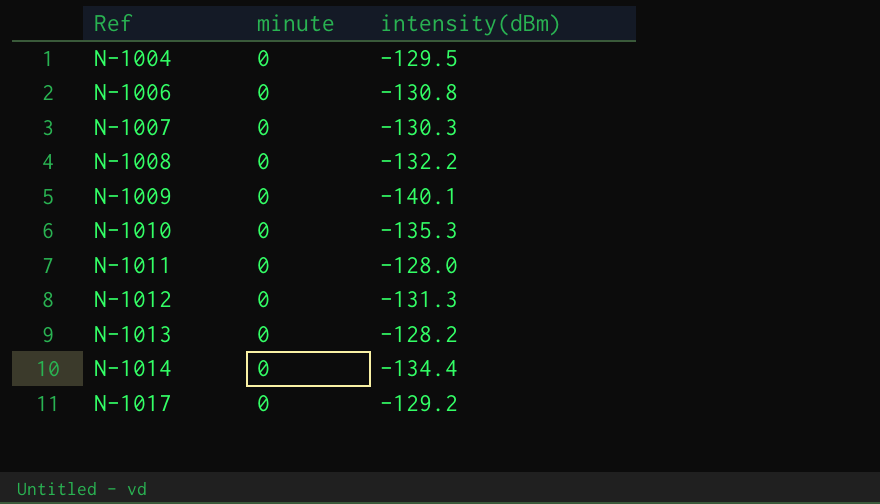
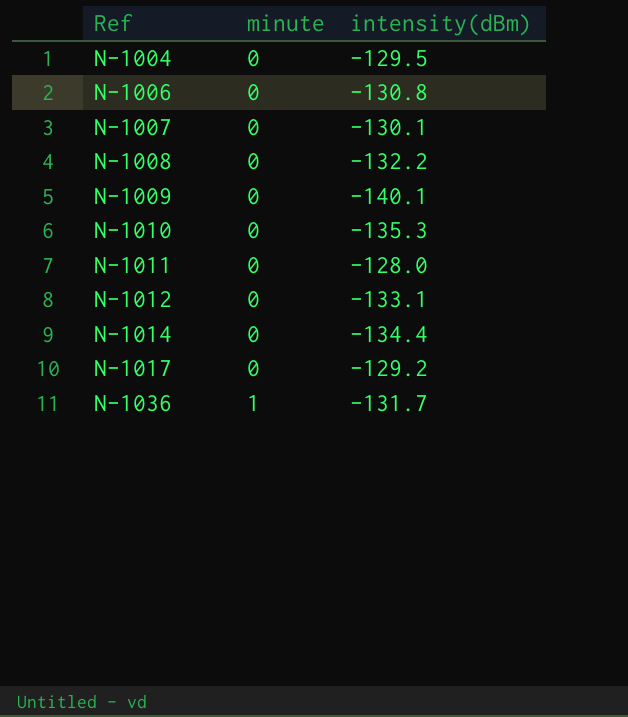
row N-1013: 0 | -128.2 -> none
N-1007 | intensity(dBm): -130.3 -> -130.1
N-1012 | intensity(dBm): -131.3 -> -133.1
row N-1036: none -> 1 | -131.7

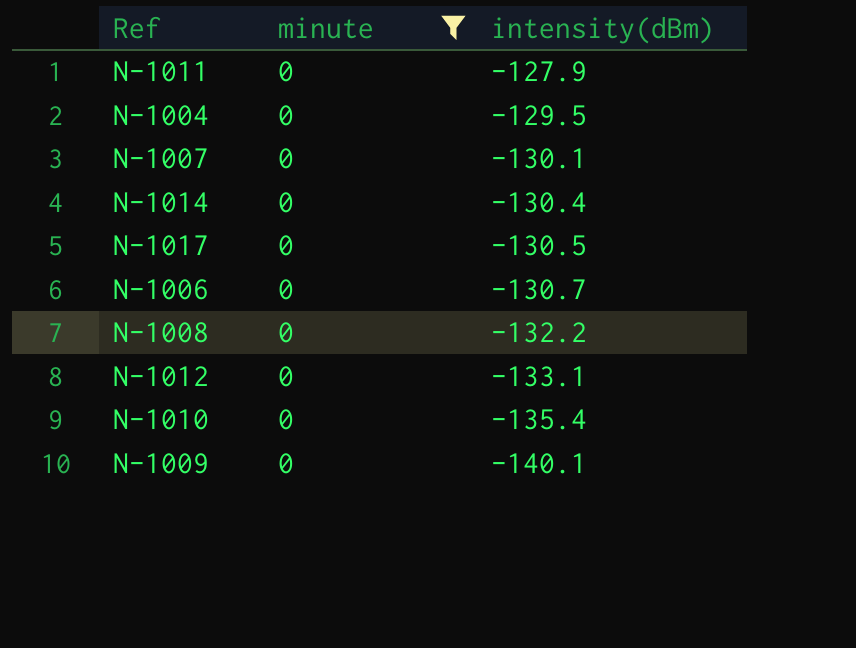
filter: none -> minute = 0
row order: Ref ascending -> intensity(dBm) descending
N-1011 | intensity(dBm): -128.0 -> -127.9
N-1014 | intensity(dBm): -134.4 -> -130.4
N-1017 | intensity(dBm): -129.2 -> -130.5
N-1006 | intensity(dBm): -130.8 -> -130.7
N-1010 | intensity(dBm): -135.3 -> -135.4

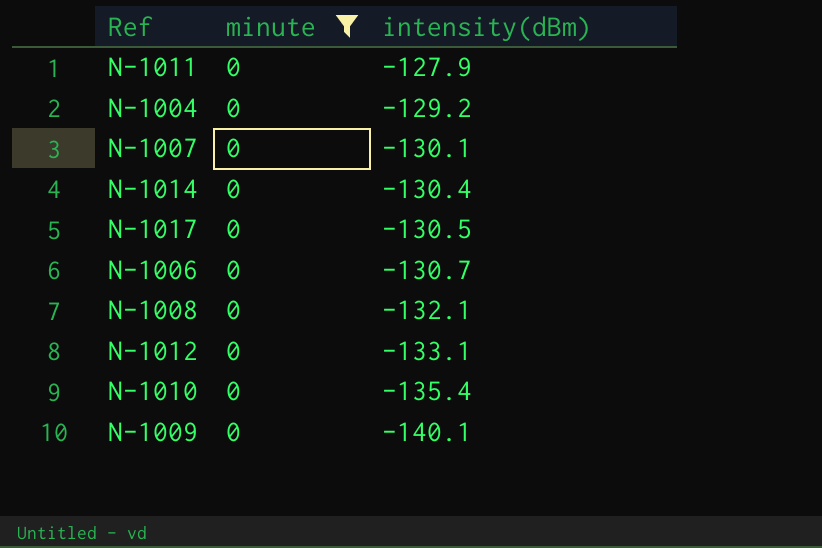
N-1004 | intensity(dBm): -129.5 -> -129.2
N-1008 | intensity(dBm): -132.2 -> -132.1

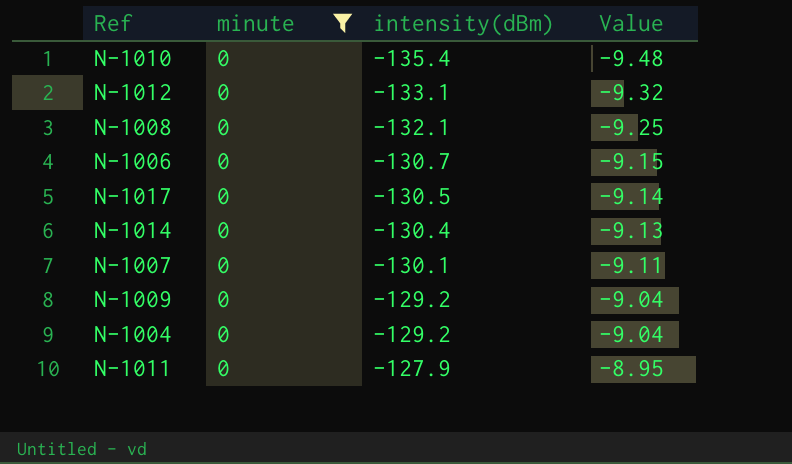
row order: intensity(dBm) descending -> intensity(dBm) ascending
column Value | formula: none -> [intensity(dBm)] * 0.07
N-1009 | intensity(dBm): -140.1 -> -129.2

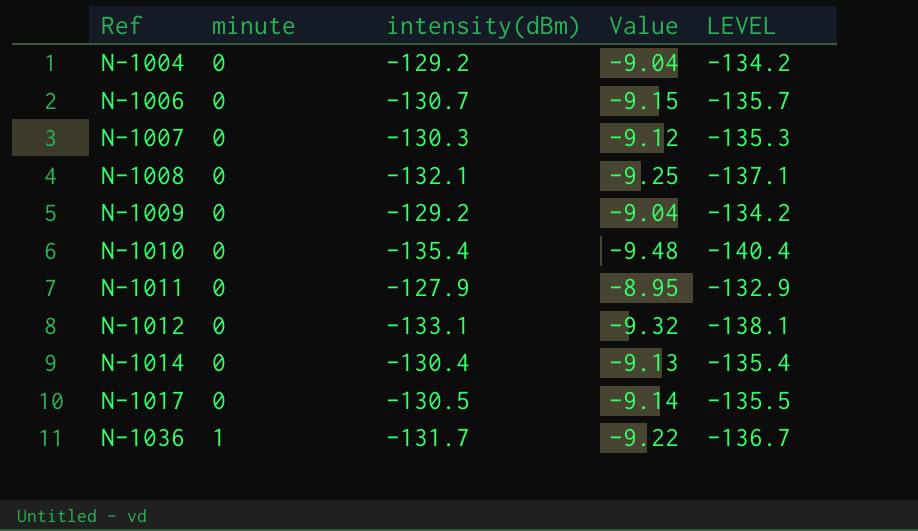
filter: minute = 0 -> none
row order: intensity(dBm) ascending -> Ref ascending
column LEVEL | formula: none -> [intensity(dBm)] - 5
N-1007 | intensity(dBm): -130.1 -> -130.3
N-1007 | Value: -9.11 -> -9.12

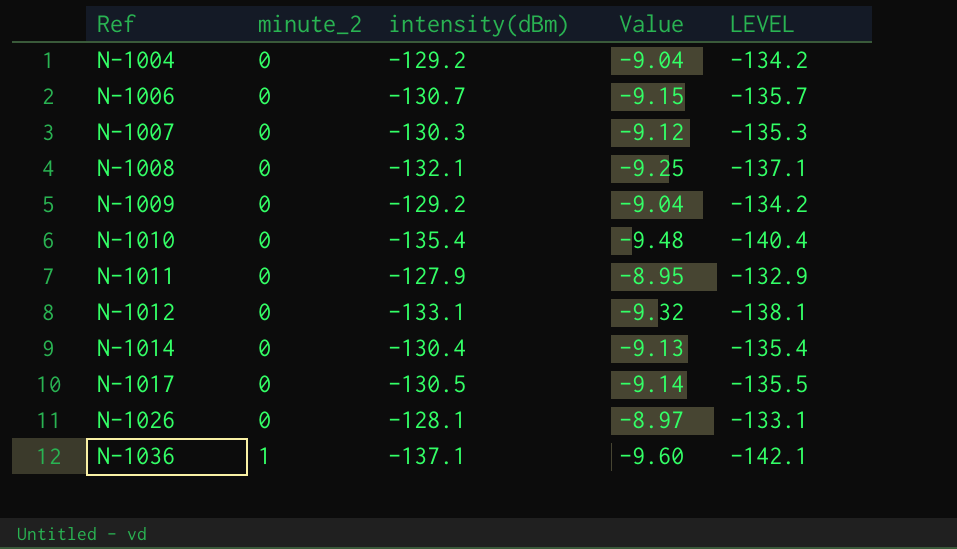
column name: minute -> minute_2
row N-1026: none -> 0 | -128.1 | -8.97 | -133.1
N-1036 | intensity(dBm): -131.7 -> -137.1
N-1036 | Value: -9.22 -> -9.60
N-1036 | LEVEL: -136.7 -> -142.1

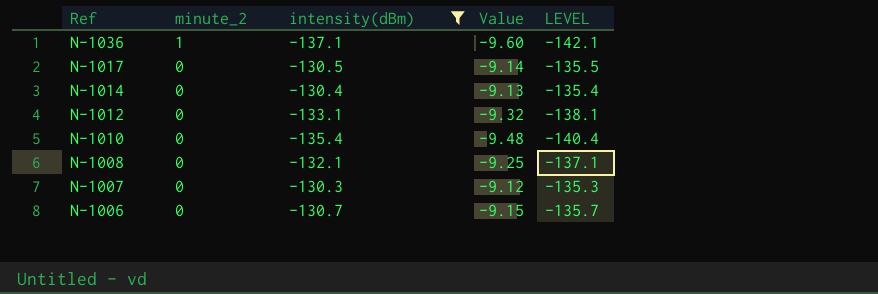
filter: none -> intensity(dBm) <= -130.3
row order: Ref ascending -> Ref descending

